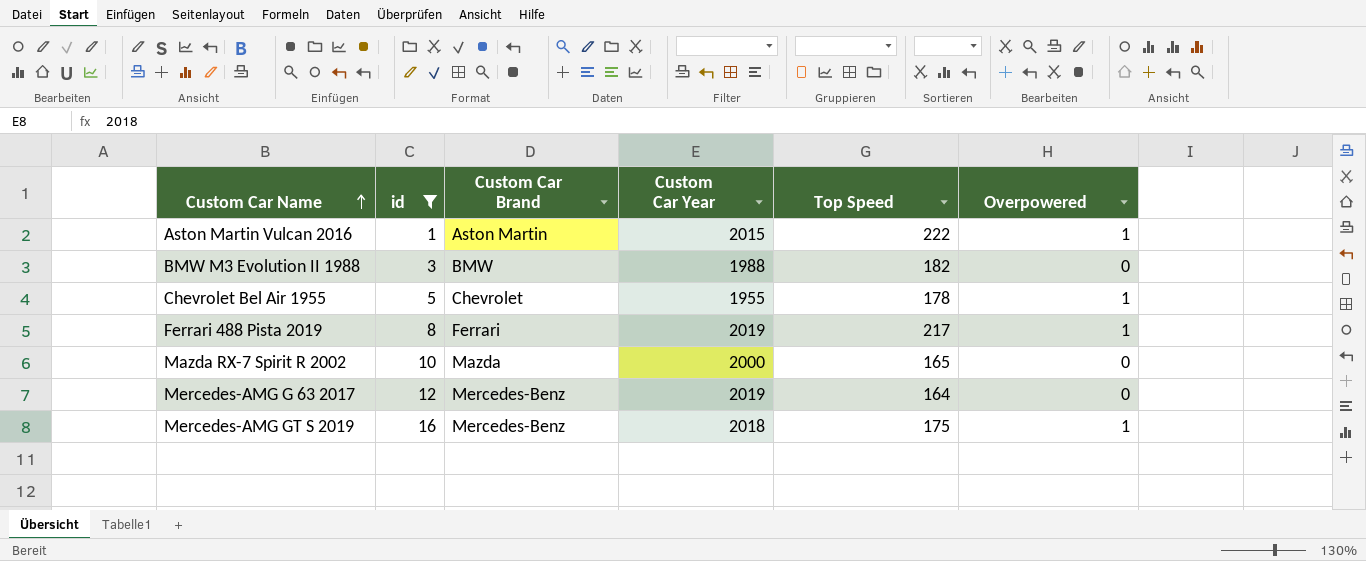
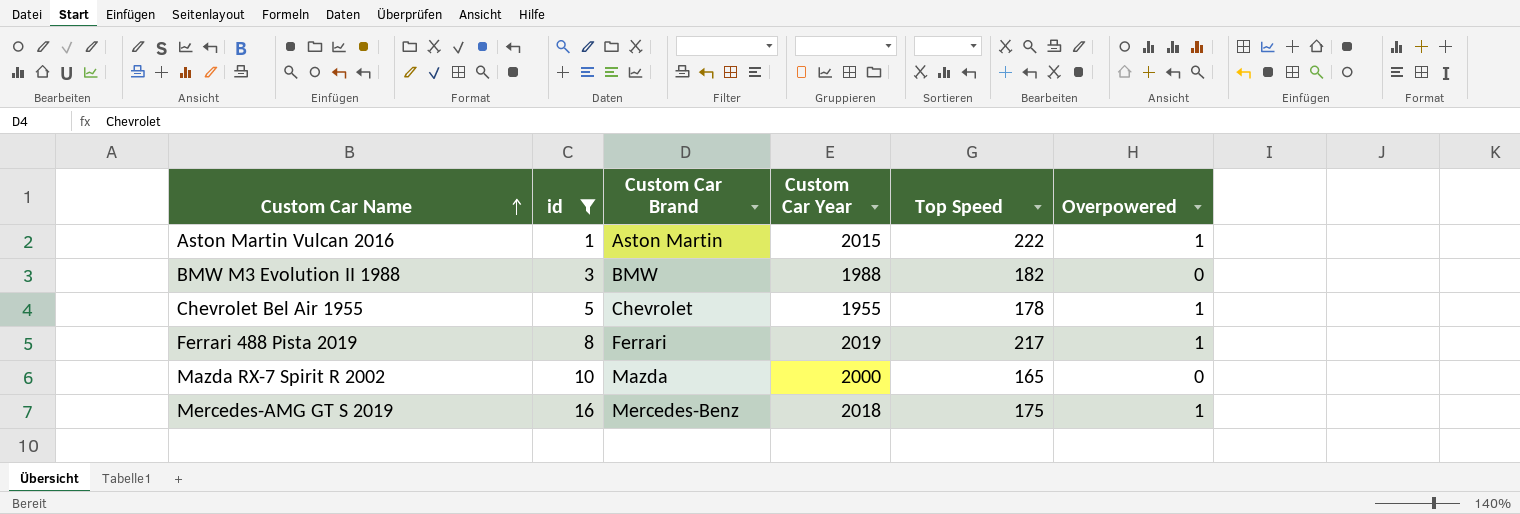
row Mercedes-AMG G 63 2017: 12 | Mercedes-Benz | 2019 | 164 | 0 -> none

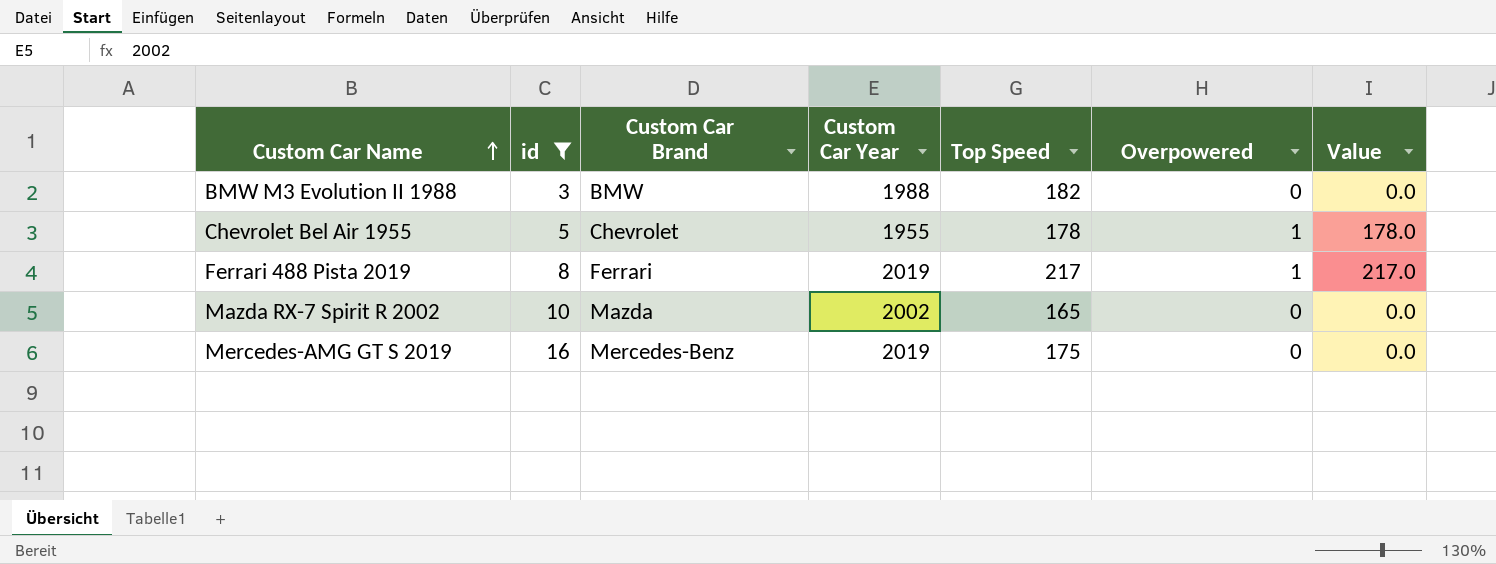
column Value | formula: none -> [Top Speed] * [Overpowered]
row Aston Martin Vulcan 2016: 1 | Aston Martin | 2015 | 222 | 1 -> none
Mazda RX-7 Spirit R 2002 | Custom Car Year: 2000 -> 2002
Mercedes-AMG GT S 2019 | Custom Car Year: 2018 -> 2019
Mercedes-AMG GT S 2019 | Overpowered: 1 -> 0

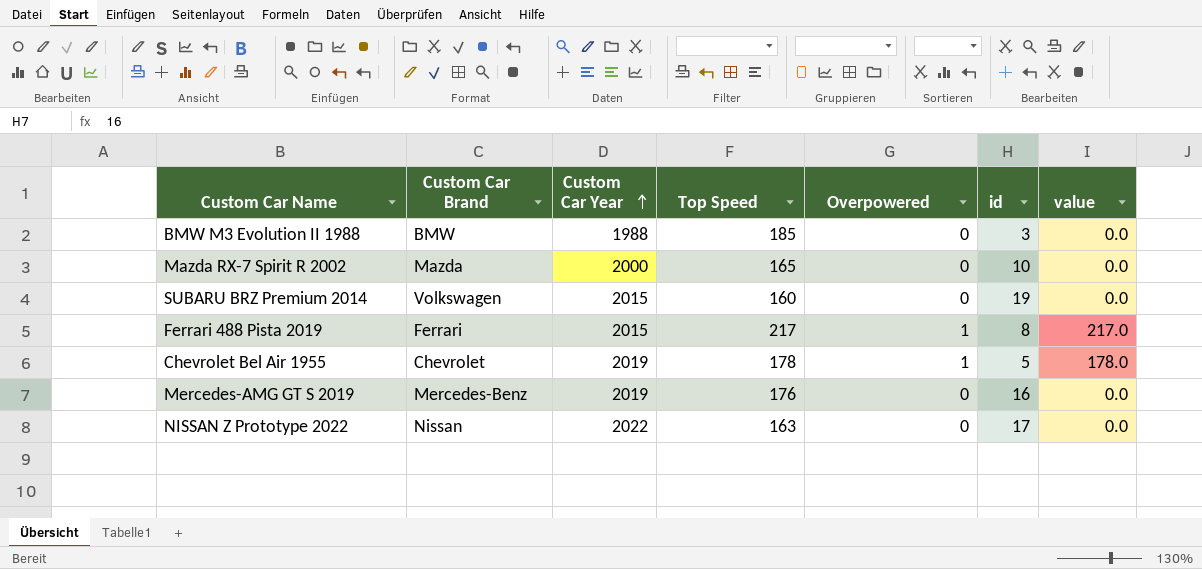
filter: id <= 16 -> none
row order: Custom Car Name ascending -> Custom Car Year ascending
column id | position: 2 -> 6
column name: Value -> value
BMW M3 Evolution II 1988 | Top Speed: 182 -> 185
Mazda RX-7 Spirit R 2002 | Custom Car Year: 2002 -> 2000
Ferrari 488 Pista 2019 | Custom Car Year: 2019 -> 2015
Chevrolet Bel Air 1955 | Custom Car Year: 1955 -> 2019
Mercedes-AMG GT S 2019 | Top Speed: 175 -> 176

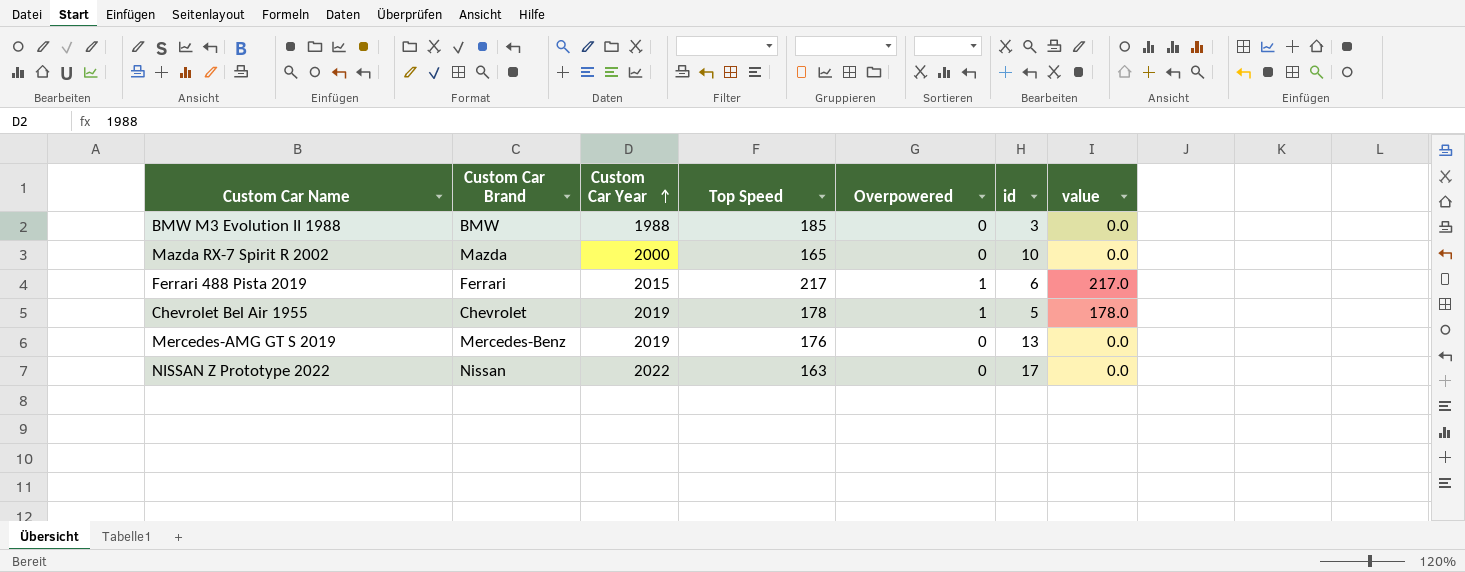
row SUBARU BRZ Premium 2014: Volkswagen | 2015 | 160 | 0 | 19 | 0.0 -> none
Ferrari 488 Pista 2019 | id: 8 -> 6
Mercedes-AMG GT S 2019 | id: 16 -> 13

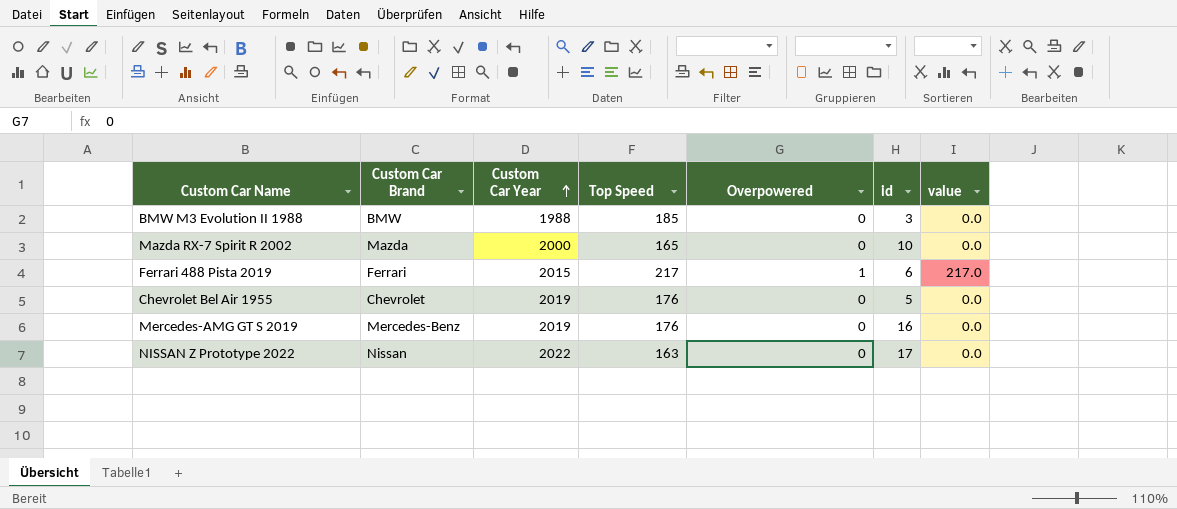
Chevrolet Bel Air 1955 | Top Speed: 178 -> 176
Chevrolet Bel Air 1955 | Overpowered: 1 -> 0
Chevrolet Bel Air 1955 | value: 178.0 -> 0.0
Mercedes-AMG GT S 2019 | id: 13 -> 16

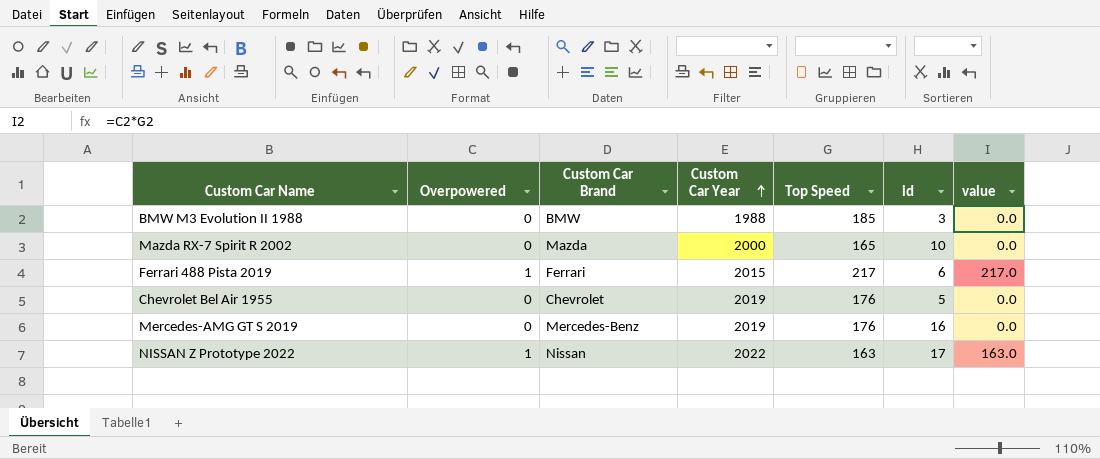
column Overpowered | position: 5 -> 2
NISSAN Z Prototype 2022 | Overpowered: 0 -> 1
NISSAN Z Prototype 2022 | value: 0.0 -> 163.0

